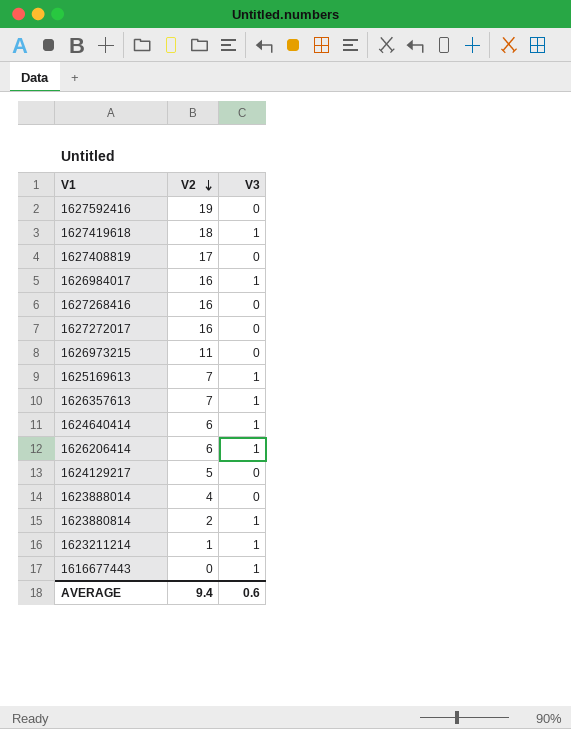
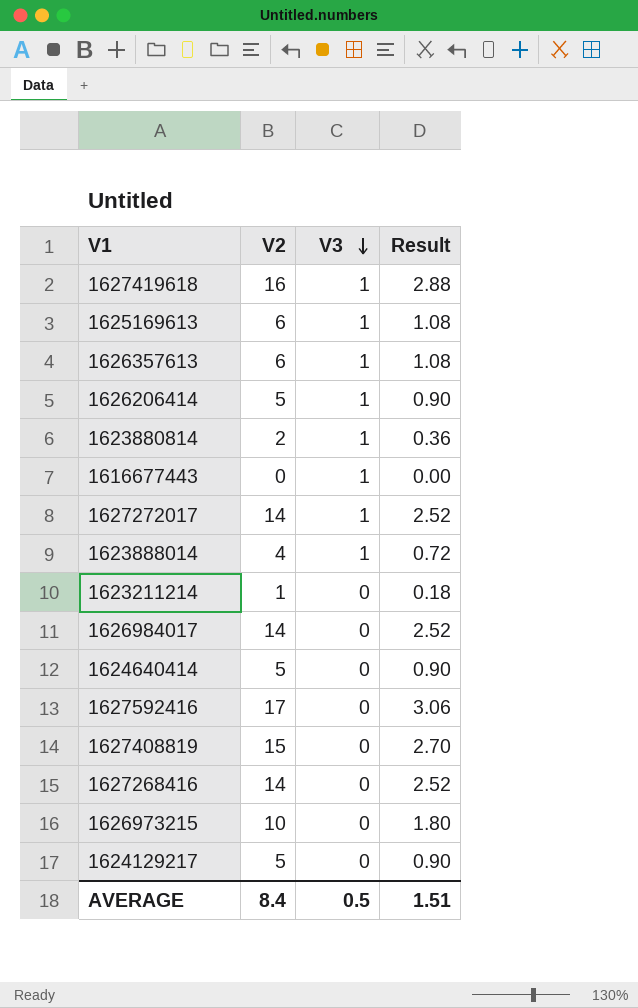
row order: V2 descending -> V3 descending
column Result | formula: none -> [V2] * 0.18
1627419618 | V2: 18 -> 16
1625169613 | V2: 7 -> 6
1626357613 | V2: 7 -> 6
1626206414 | V2: 6 -> 5
1627272017 | V2: 16 -> 14
1627272017 | V3: 0 -> 1
1623888014 | V3: 0 -> 1
1623211214 | V3: 1 -> 0
1626984017 | V2: 16 -> 14
1626984017 | V3: 1 -> 0
1624640414 | V2: 6 -> 5
1624640414 | V3: 1 -> 0
1627592416 | V2: 19 -> 17
1627408819 | V2: 17 -> 15
1627268416 | V2: 16 -> 14
1626973215 | V2: 11 -> 10
AVERAGE | V2: 9.4 -> 8.4
AVERAGE | V3: 0.6 -> 0.5

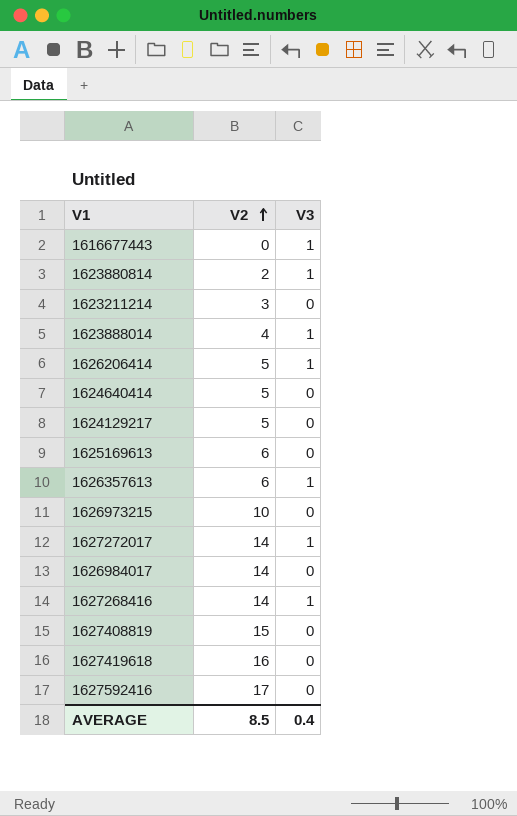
row order: V3 descending -> V2 ascending
column Result | formula: [V2] * 0.18 -> none
1623211214 | V2: 1 -> 3
1625169613 | V3: 1 -> 0
1627268416 | V3: 0 -> 1
1627419618 | V3: 1 -> 0
AVERAGE | V2: 8.4 -> 8.5
AVERAGE | V3: 0.5 -> 0.4

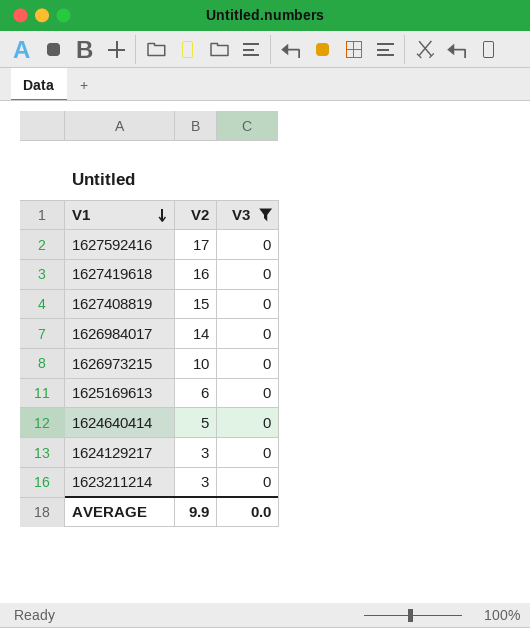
filter: none -> V3 = 0
row order: V2 ascending -> V1 descending
1624129217 | V2: 5 -> 3
AVERAGE | V2: 8.5 -> 9.9
AVERAGE | V3: 0.4 -> 0.0

